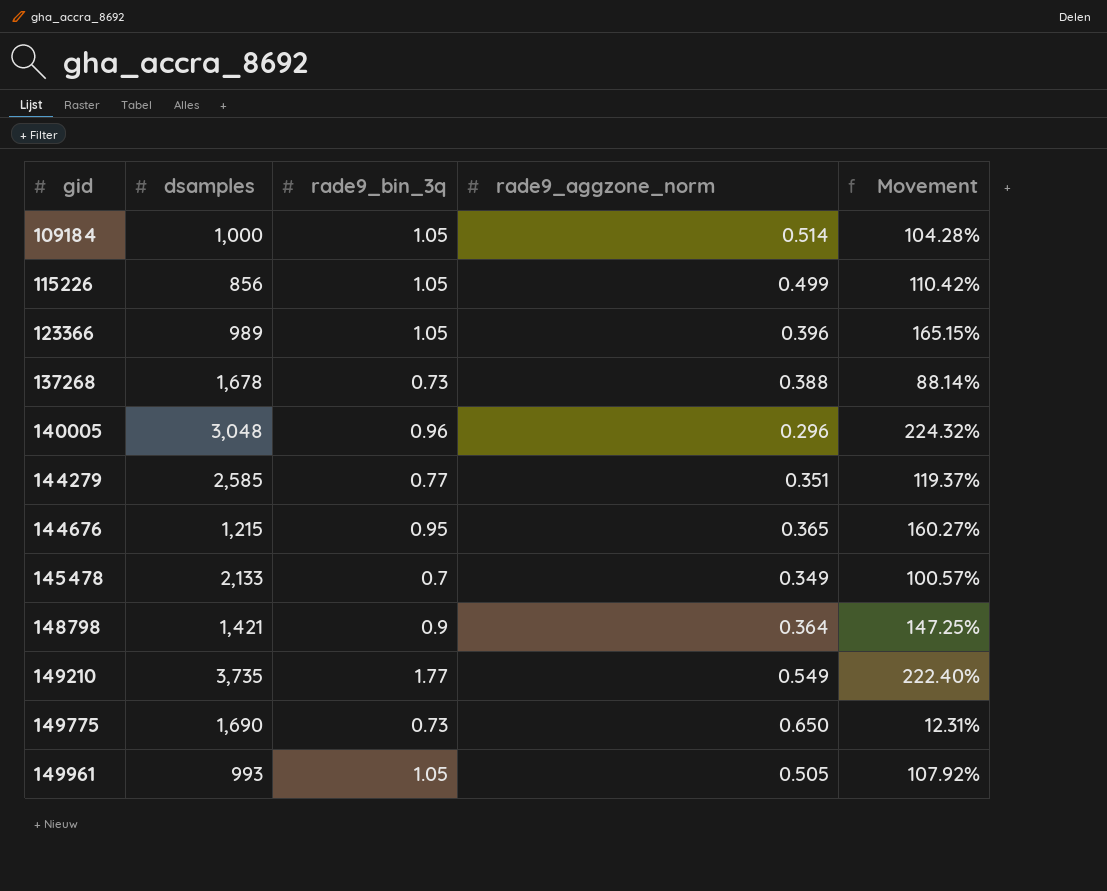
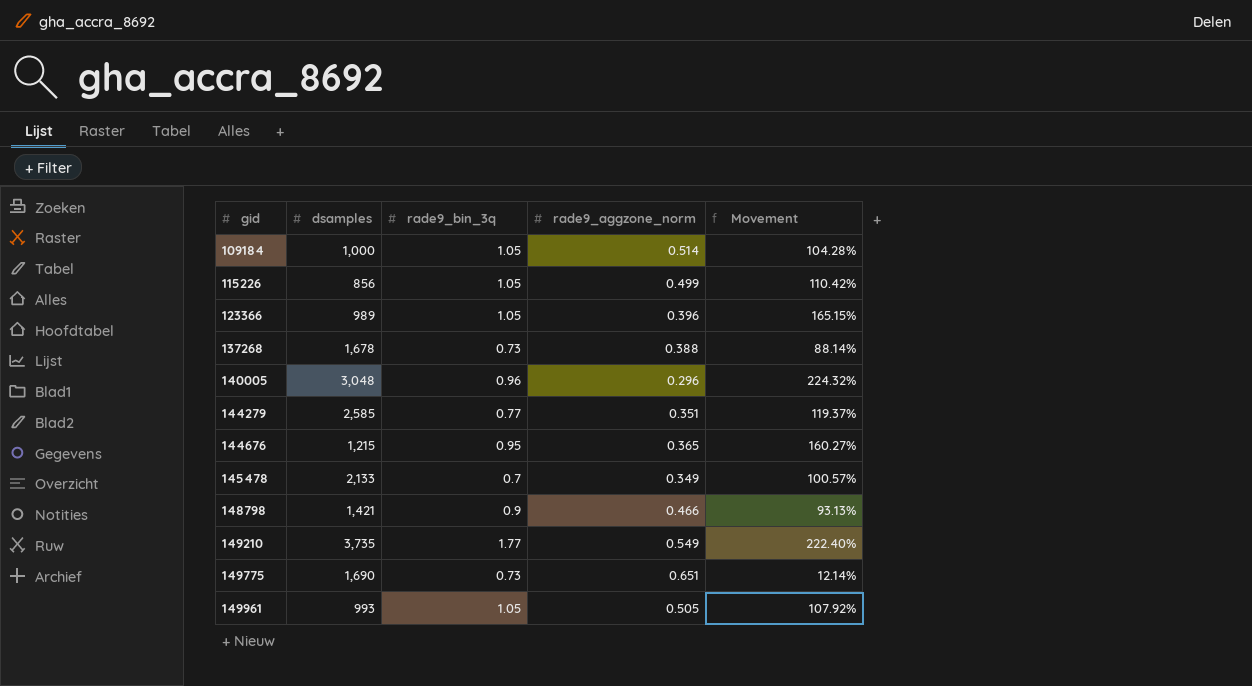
148798 | rade9_aggzone_norm: 0.364 -> 0.466
148798 | Movement: 147.25% -> 93.13%
149775 | rade9_aggzone_norm: 0.650 -> 0.651
149775 | Movement: 12.31% -> 12.14%

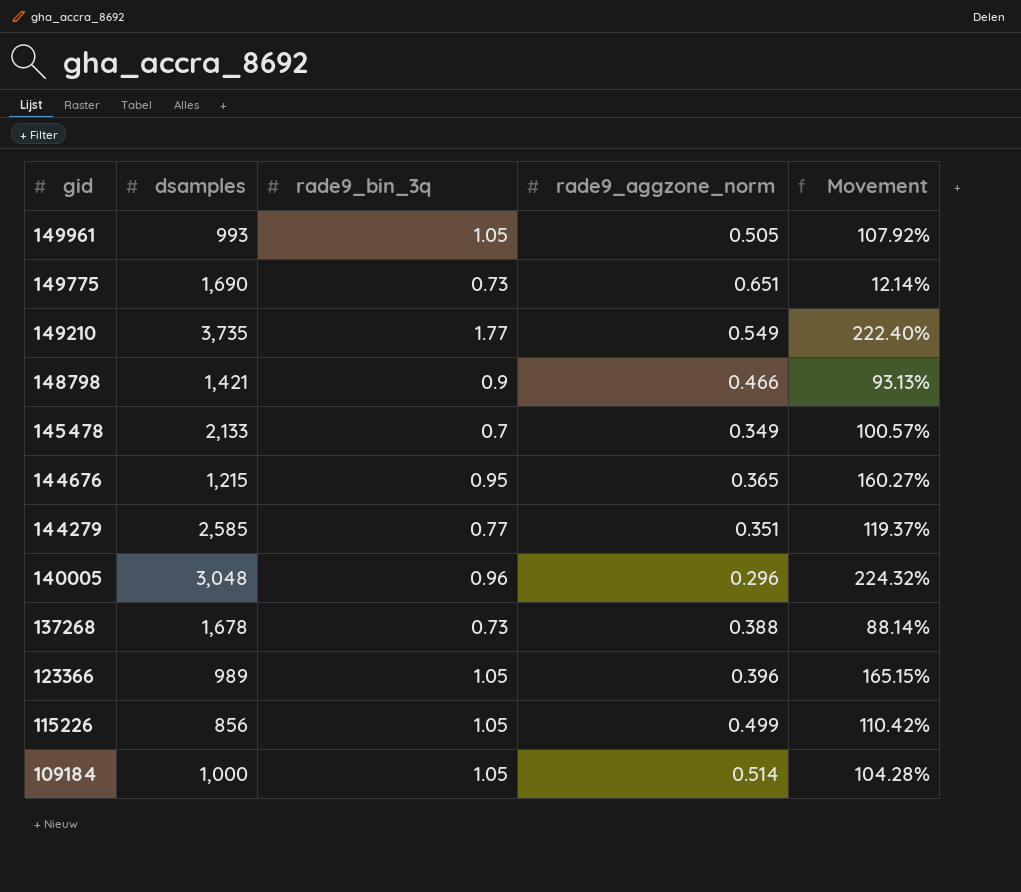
row order: gid ascending -> gid descending

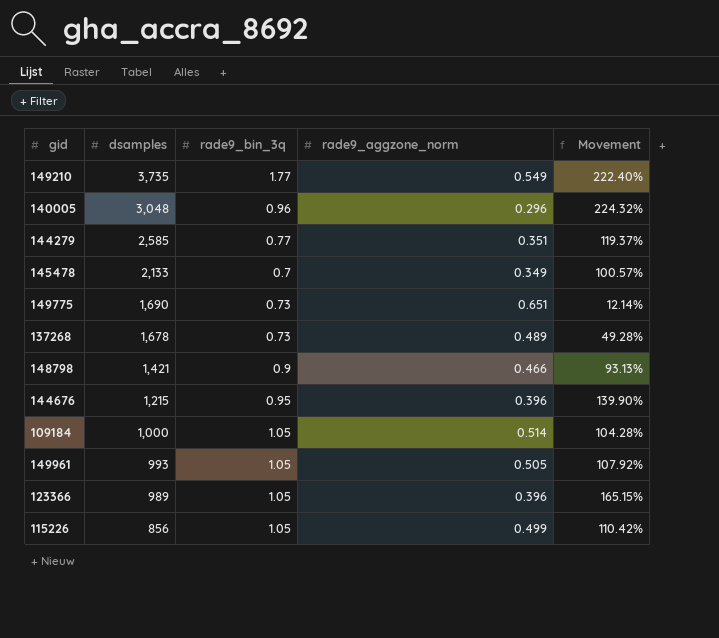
row order: gid descending -> dsamples descending
137268 | rade9_aggzone_norm: 0.388 -> 0.489
137268 | Movement: 88.14% -> 49.28%
144676 | rade9_aggzone_norm: 0.365 -> 0.396
144676 | Movement: 160.27% -> 139.90%

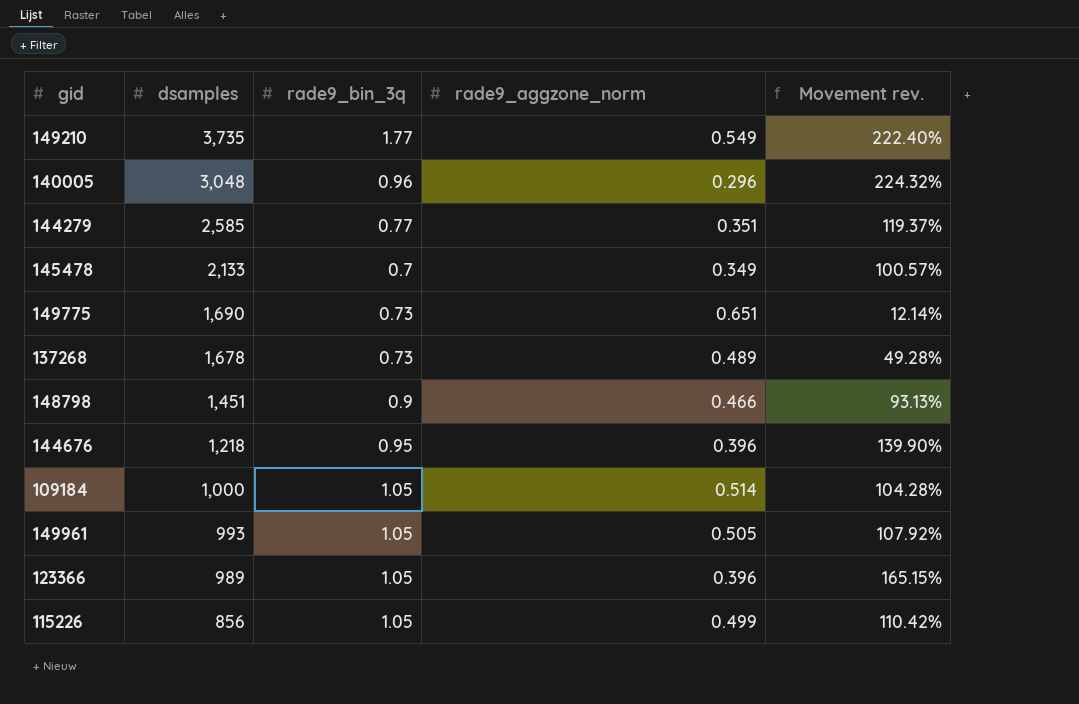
column name: Movement -> Movement rev.
148798 | dsamples: 1,421 -> 1,451
144676 | dsamples: 1,215 -> 1,218

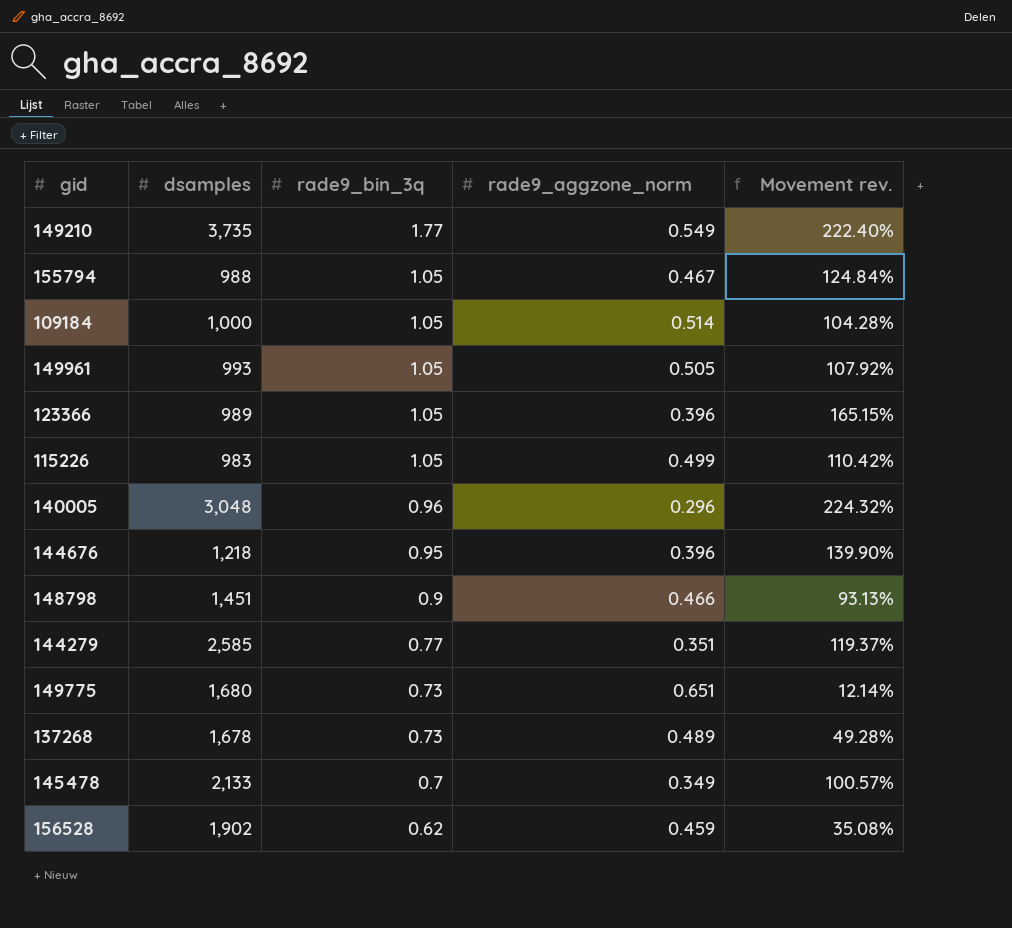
row order: dsamples descending -> rade9_bin_3q descending
row 155794: none -> 988 | 1.05 | 0.467 | 124.84%
115226 | dsamples: 856 -> 983
149775 | dsamples: 1,690 -> 1,680
row 156528: none -> 1,902 | 0.62 | 0.459 | 35.08%

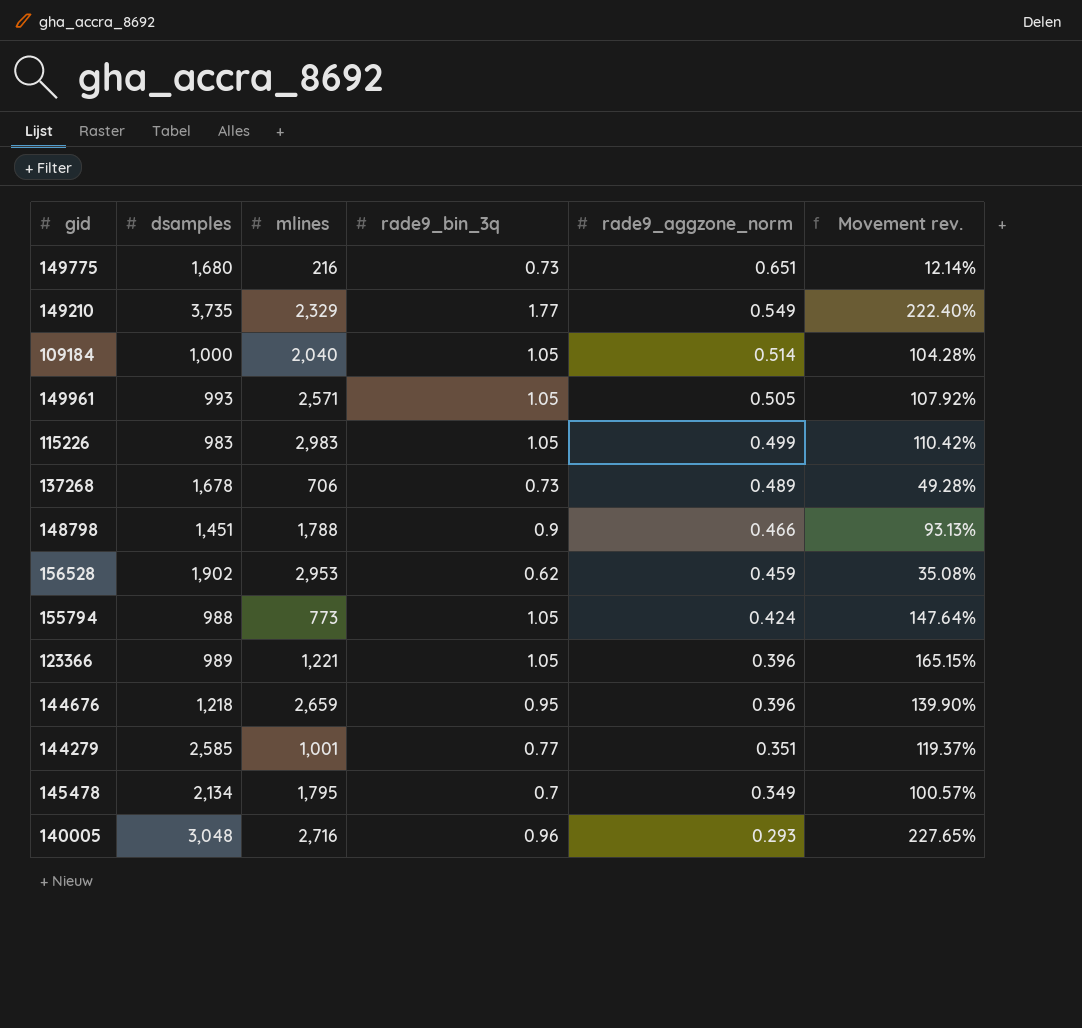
row order: rade9_bin_3q descending -> rade9_aggzone_norm descending
column mlines | position: none -> 3
155794 | rade9_aggzone_norm: 0.467 -> 0.424
155794 | Movement rev.: 124.84% -> 147.64%
145478 | dsamples: 2,133 -> 2,134
140005 | rade9_aggzone_norm: 0.296 -> 0.293
140005 | Movement rev.: 224.32% -> 227.65%

